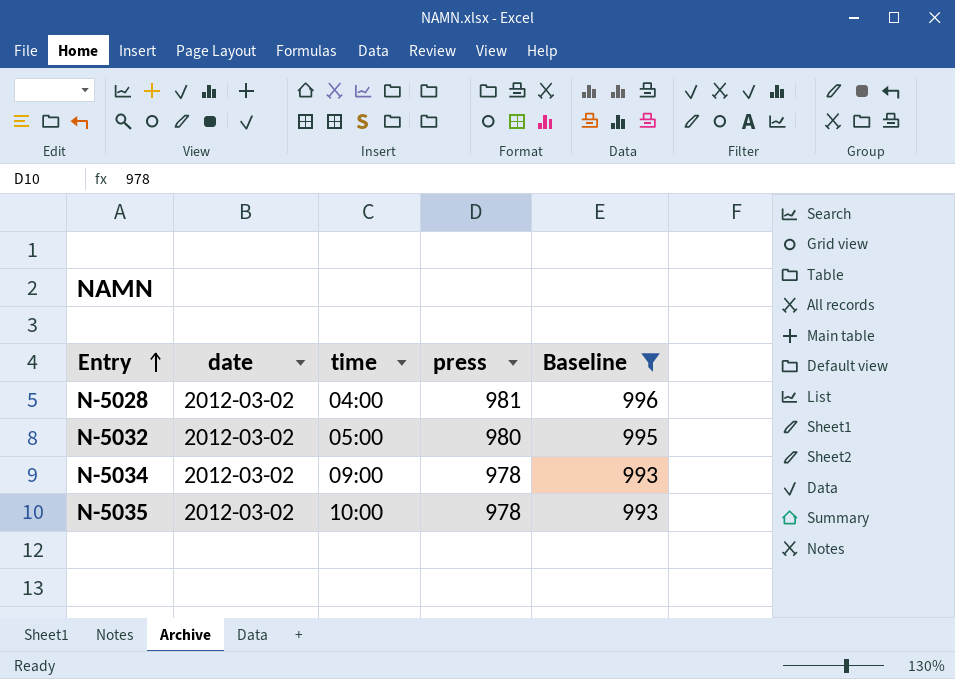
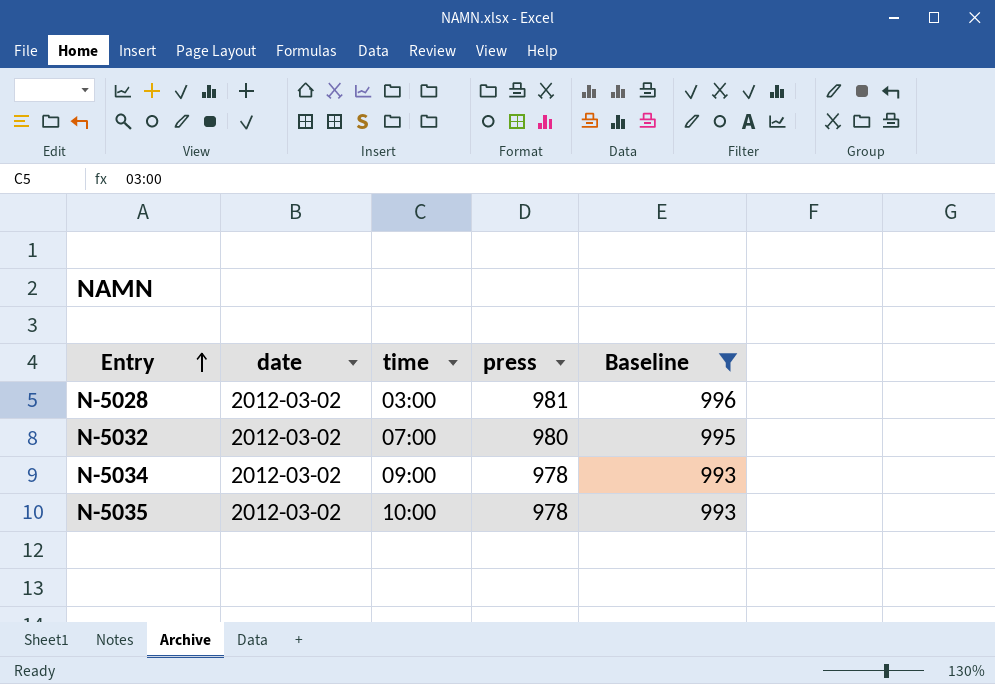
N-5028 | time: 04:00 -> 03:00
N-5032 | time: 05:00 -> 07:00

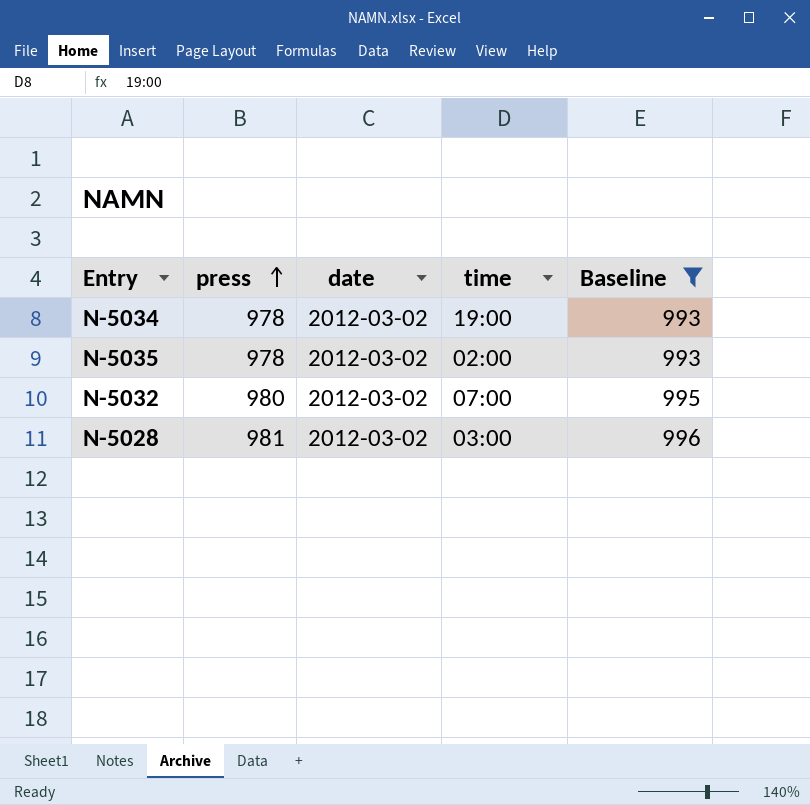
row order: Entry ascending -> press ascending
column press | position: 4 -> 2
N-5034 | time: 09:00 -> 19:00
N-5035 | time: 10:00 -> 02:00

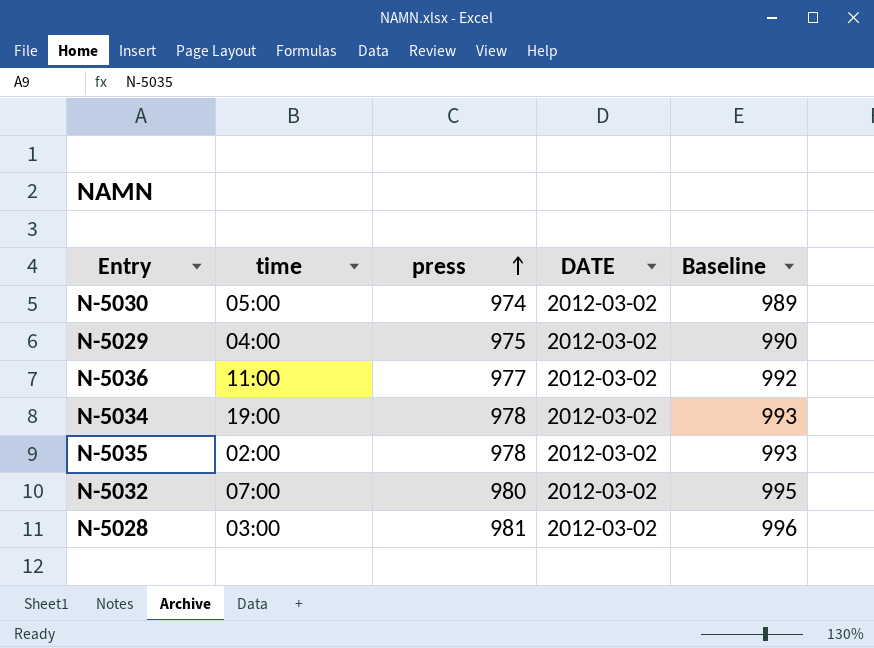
filter: Baseline >= 993 -> none
column time | position: 4 -> 2
column name: date -> DATE

